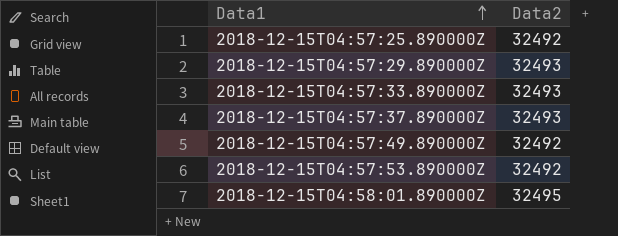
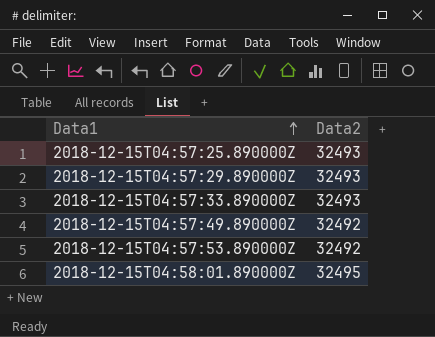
row 2018-12-15T04:57:37.890000Z: 32493 -> none
2018-12-15T04:57:25.890000Z | Data2: 32492 -> 32493

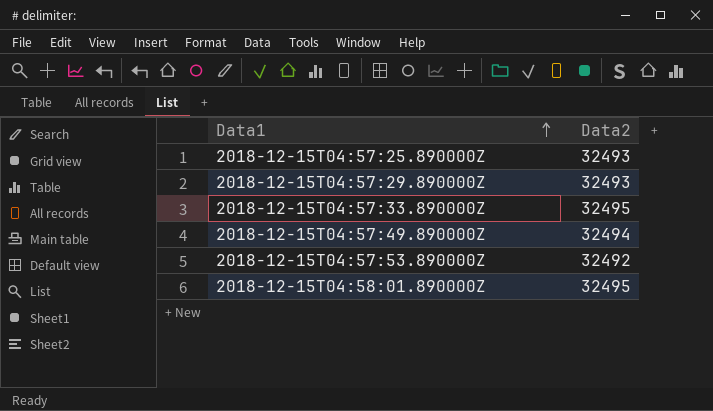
2018-12-15T04:57:33.890000Z | Data2: 32493 -> 32495
2018-12-15T04:57:49.890000Z | Data2: 32492 -> 32494

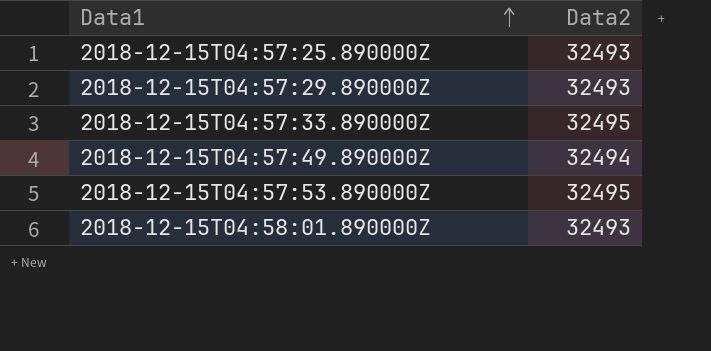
2018-12-15T04:57:53.890000Z | Data2: 32492 -> 32495
2018-12-15T04:58:01.890000Z | Data2: 32495 -> 32493

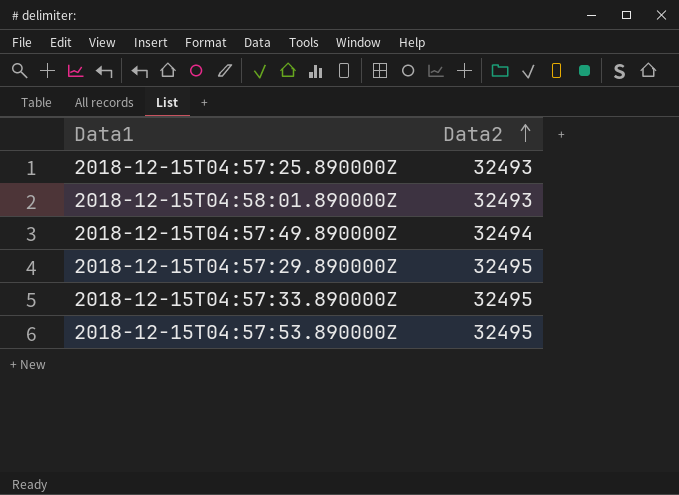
row order: Data1 ascending -> Data2 ascending
2018-12-15T04:57:29.890000Z | Data2: 32493 -> 32495

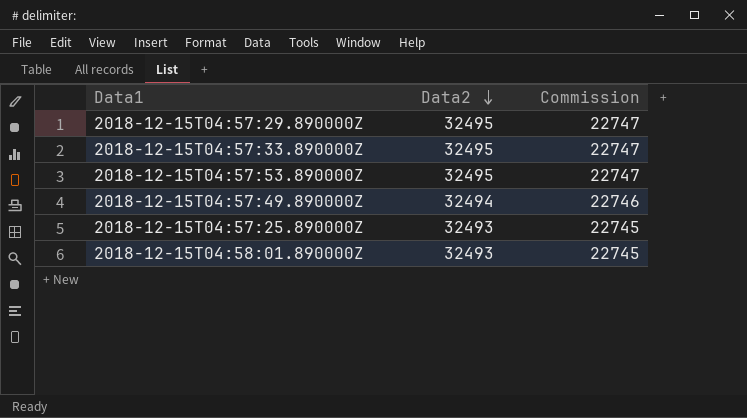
row order: Data2 ascending -> Data2 descending
column Commission | formula: none -> [Data2] * 0.7

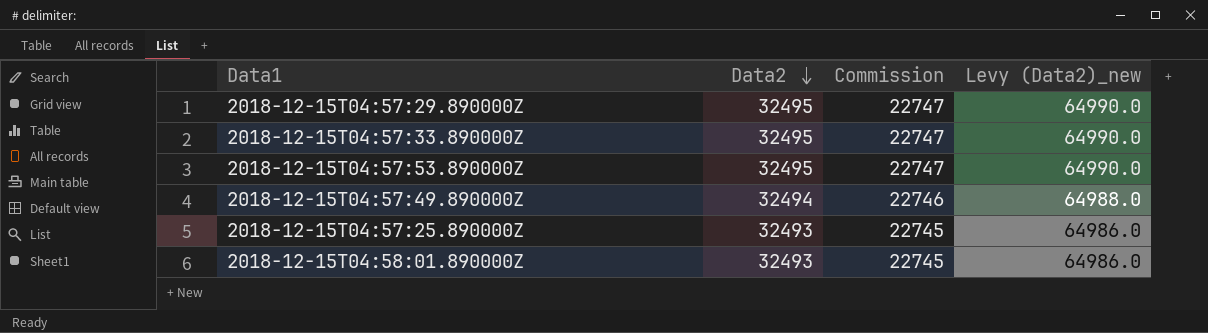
column Levy (Data2)_new | formula: none -> [Data2] * 2

